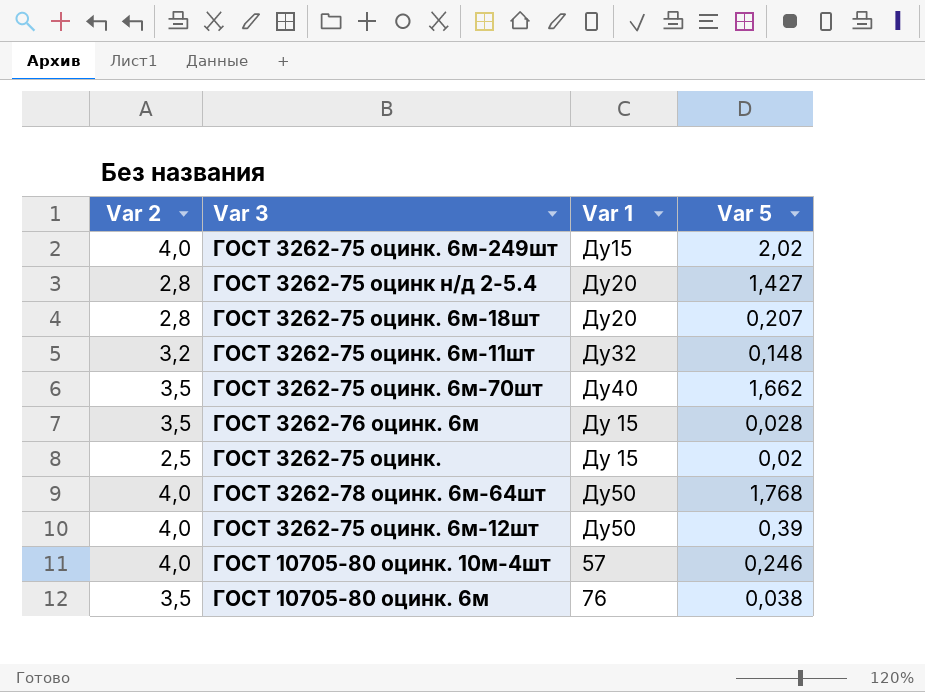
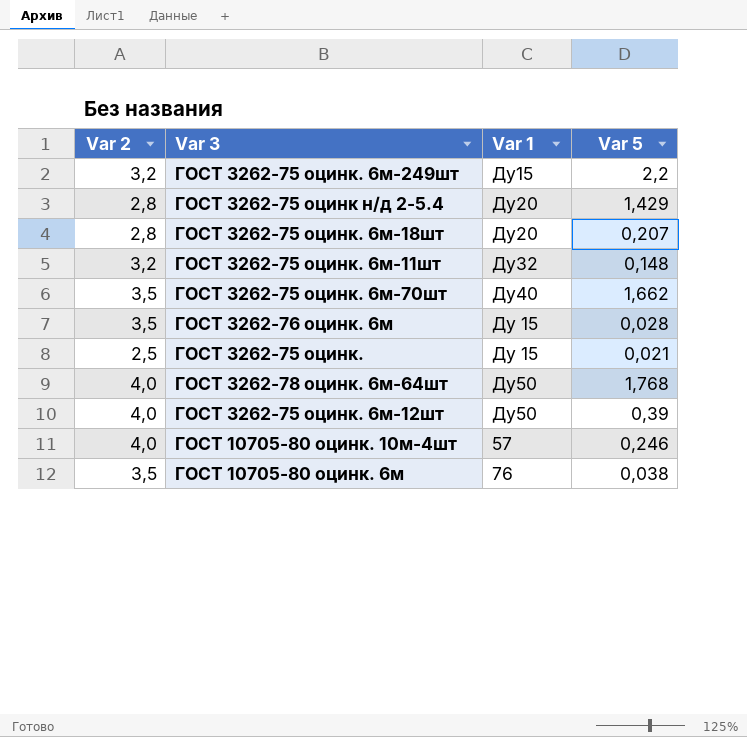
ГОСТ 3262-75 оцинк. 6м-249шт | Var 2: 4,0 -> 3,2
ГОСТ 3262-75 оцинк. 6м-249шт | Var 5: 2,02 -> 2,2
ГОСТ 3262-75 оцинк н/д 2-5.4 | Var 5: 1,427 -> 1,429
ГОСТ 3262-75 оцинк. | Var 5: 0,02 -> 0,021

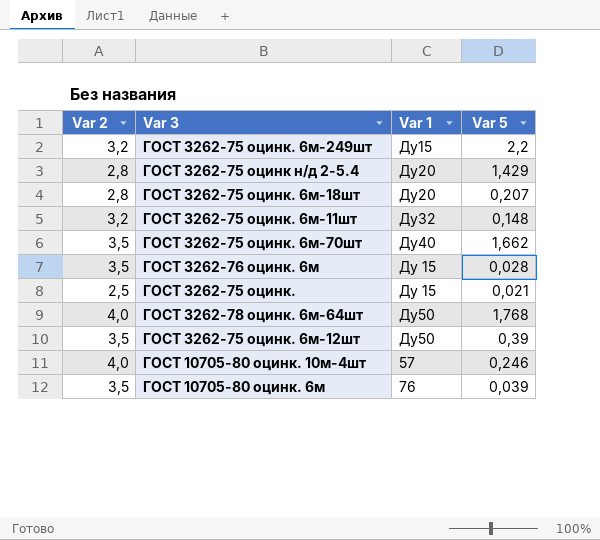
ГОСТ 3262-75 оцинк. 6м-12шт | Var 2: 4,0 -> 3,5
ГОСТ 10705-80 оцинк. 6м | Var 5: 0,038 -> 0,039

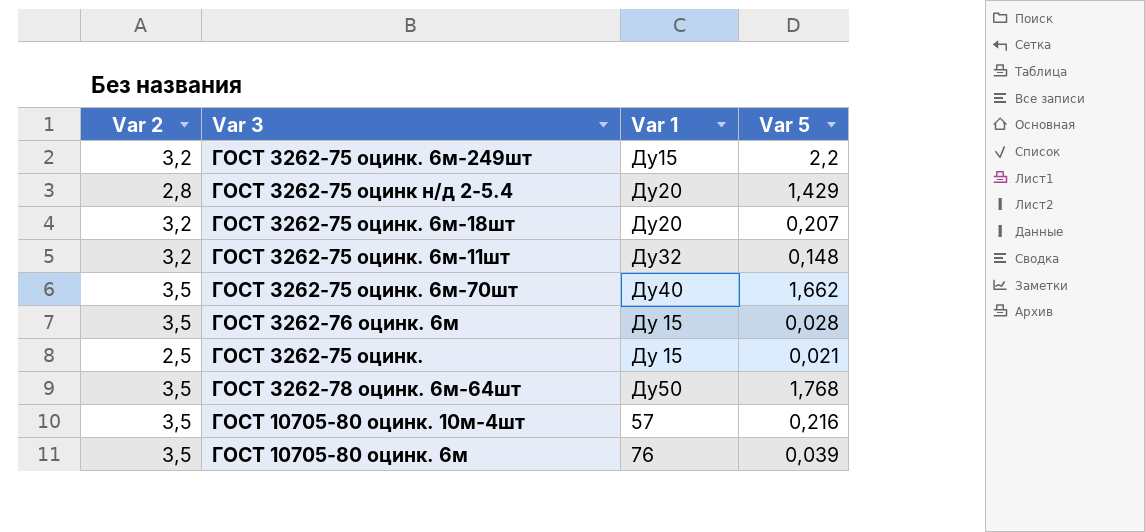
row ГОСТ 3262-75 оцинк. 6м-12шт: 3,5 | Ду50 | 0,39 -> none
ГОСТ 3262-75 оцинк. 6м-18шт | Var 2: 2,8 -> 3,2
ГОСТ 3262-78 оцинк. 6м-64шт | Var 2: 4,0 -> 3,5
ГОСТ 10705-80 оцинк. 10м-4шт | Var 2: 4,0 -> 3,5
ГОСТ 10705-80 оцинк. 10м-4шт | Var 5: 0,246 -> 0,216

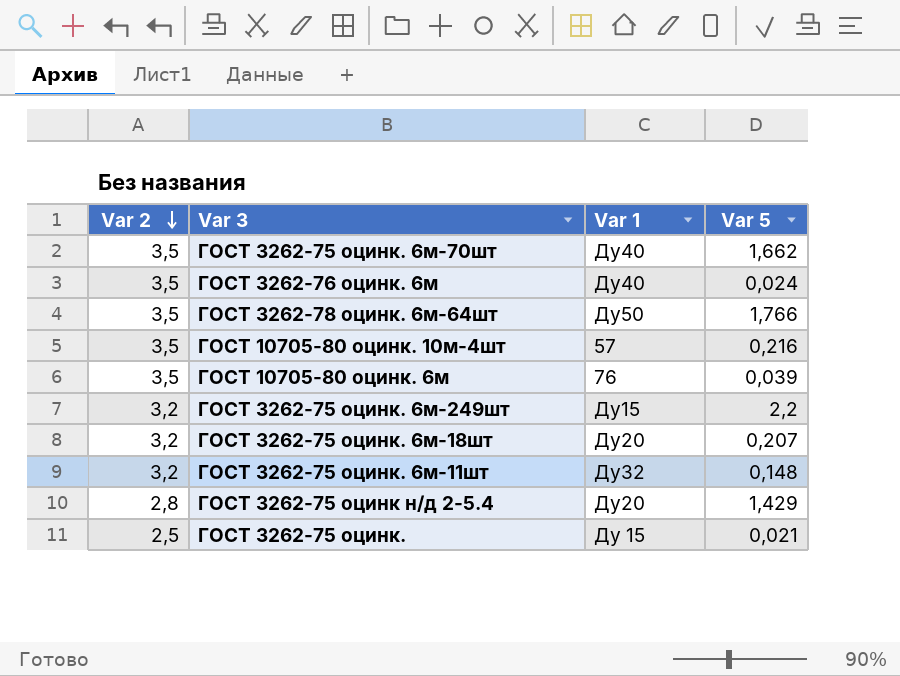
row order: none -> Var 2 descending
ГОСТ 3262-76 оцинк. 6м | Var 1: Ду 15 -> Ду40
ГОСТ 3262-76 оцинк. 6м | Var 5: 0,028 -> 0,024
ГОСТ 3262-78 оцинк. 6м-64шт | Var 5: 1,768 -> 1,766

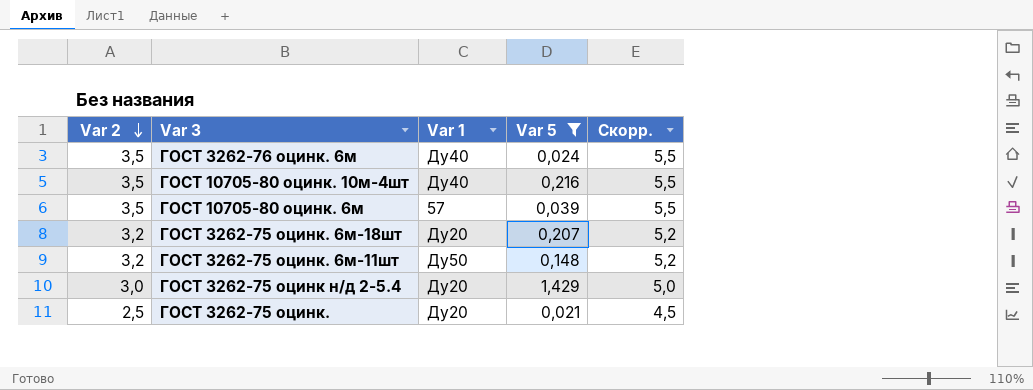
filter: none -> Var 5 <= 1,429
column Скорр. | formula: none -> [Var 2] + 2
ГОСТ 10705-80 оцинк. 10м-4шт | Var 1: 57 -> Ду40
ГОСТ 10705-80 оцинк. 6м | Var 1: 76 -> 57
ГОСТ 3262-75 оцинк. 6м-11шт | Var 1: Ду32 -> Ду50
ГОСТ 3262-75 оцинк н/д 2-5.4 | Var 2: 2,8 -> 3,0
ГОСТ 3262-75 оцинк. | Var 1: Ду 15 -> Ду20

